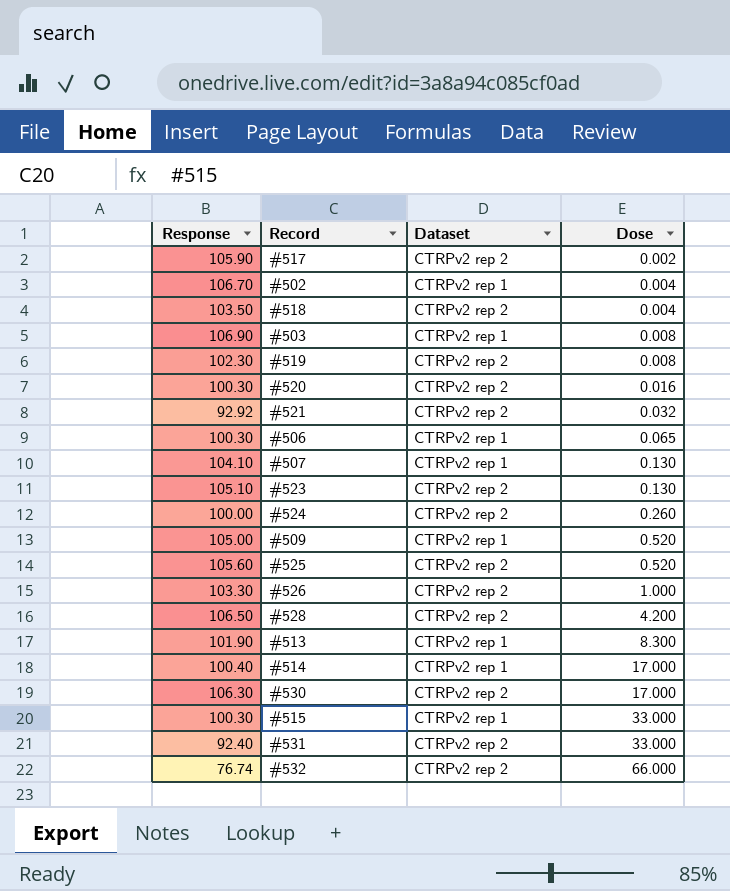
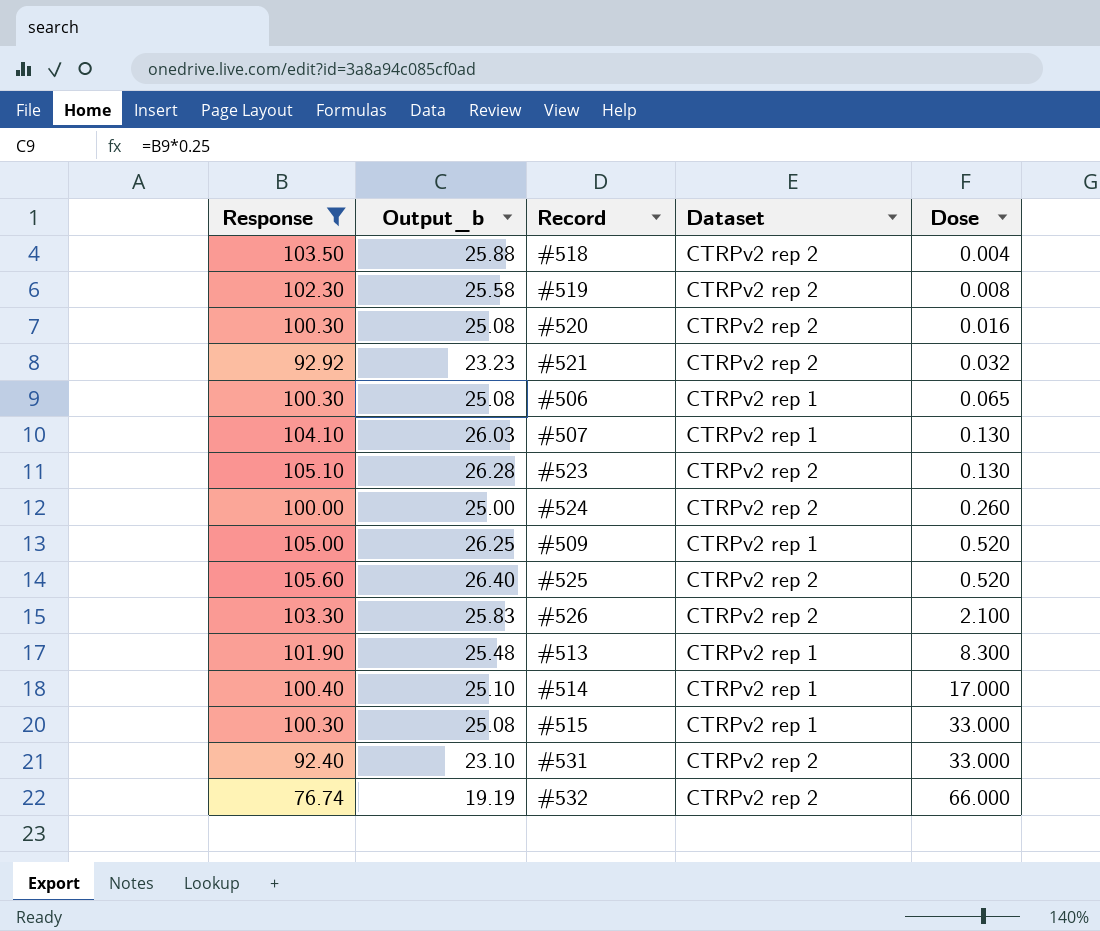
filter: none -> Response <= 105.60
column Output_b | formula: none -> [Response] * 0.25
#526 | Dose: 1.000 -> 2.100

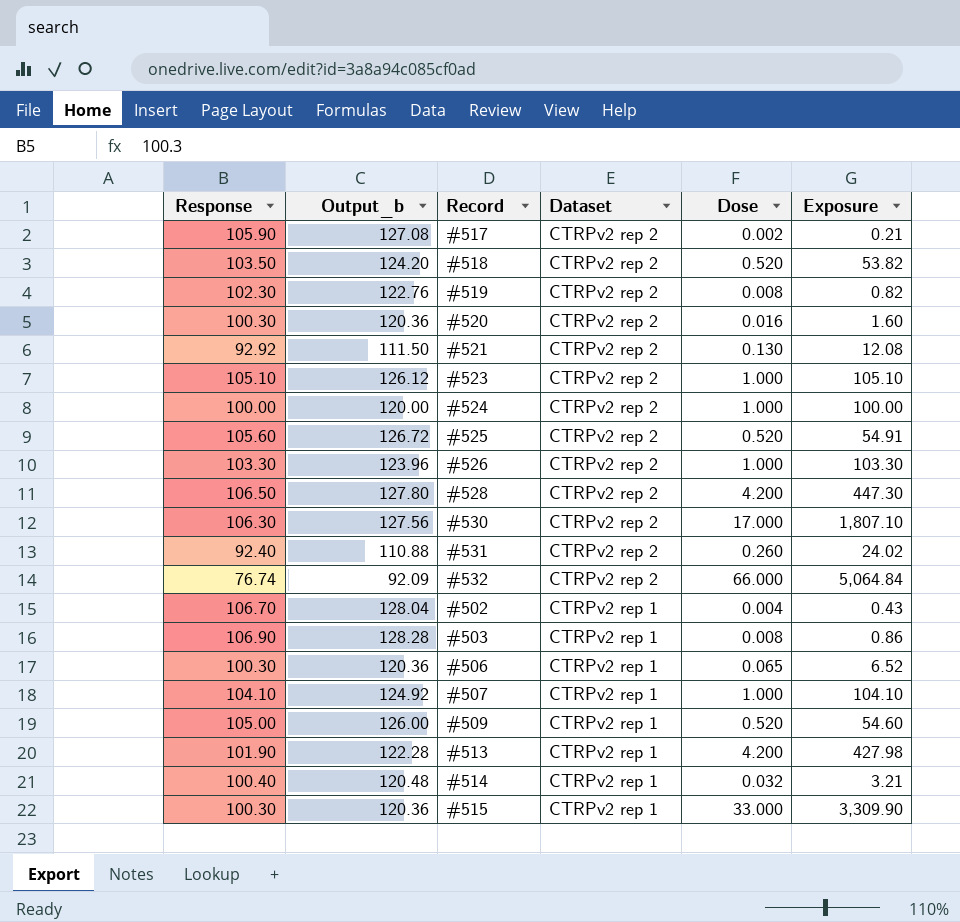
filter: Response <= 105.60 -> none
row order: Dose ascending -> Dataset descending
column Output_b | formula: [Response] * 0.25 -> [Response] * 1.2
column Exposure | formula: none -> [Response] * [Dose]
#518 | Dose: 0.004 -> 0.520
#521 | Dose: 0.032 -> 0.130
#523 | Dose: 0.130 -> 1.000
#524 | Dose: 0.260 -> 1.000
#526 | Dose: 2.100 -> 1.000
#531 | Dose: 33.000 -> 0.260
#507 | Dose: 0.130 -> 1.000
#513 | Dose: 8.300 -> 4.200
#514 | Dose: 17.000 -> 0.032

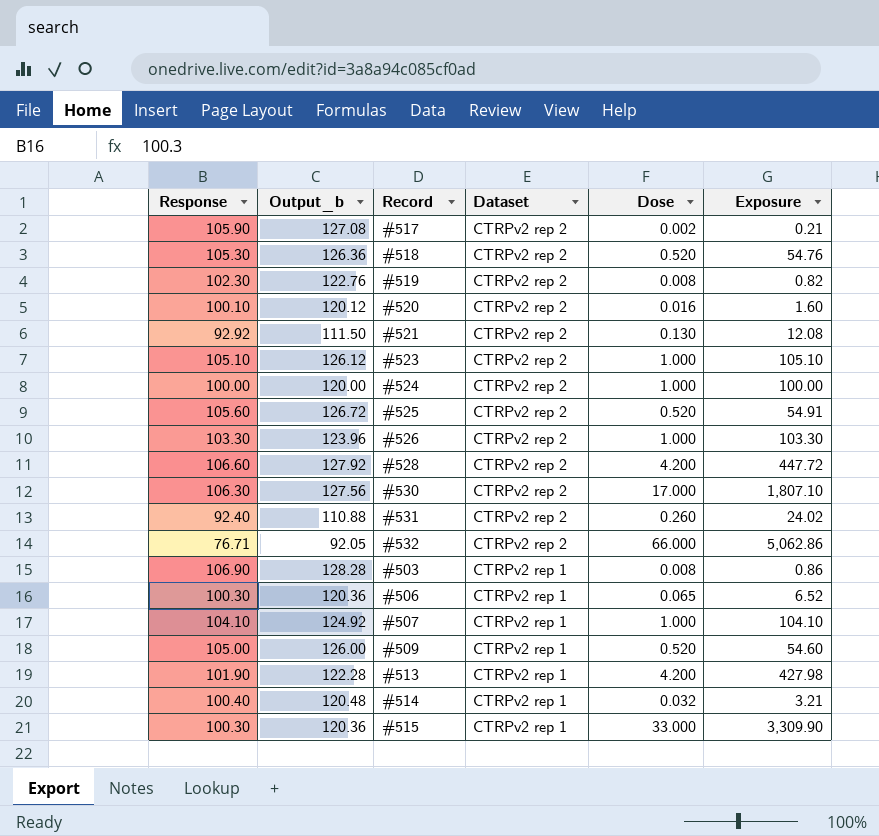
row #502: 106.70 | 128.04 | CTRPv2 rep 1 | 0.004 | 0.43 -> none
#518 | Response: 103.50 -> 105.30
#518 | Output_b: 124.20 -> 126.36
#518 | Exposure: 53.82 -> 54.76
#520 | Response: 100.30 -> 100.10
#520 | Output_b: 120.36 -> 120.12
#528 | Response: 106.50 -> 106.60
#528 | Output_b: 127.80 -> 127.92
#528 | Exposure: 447.30 -> 447.72
#532 | Response: 76.74 -> 76.71
#532 | Output_b: 92.09 -> 92.05
#532 | Exposure: 5,064.84 -> 5,062.86

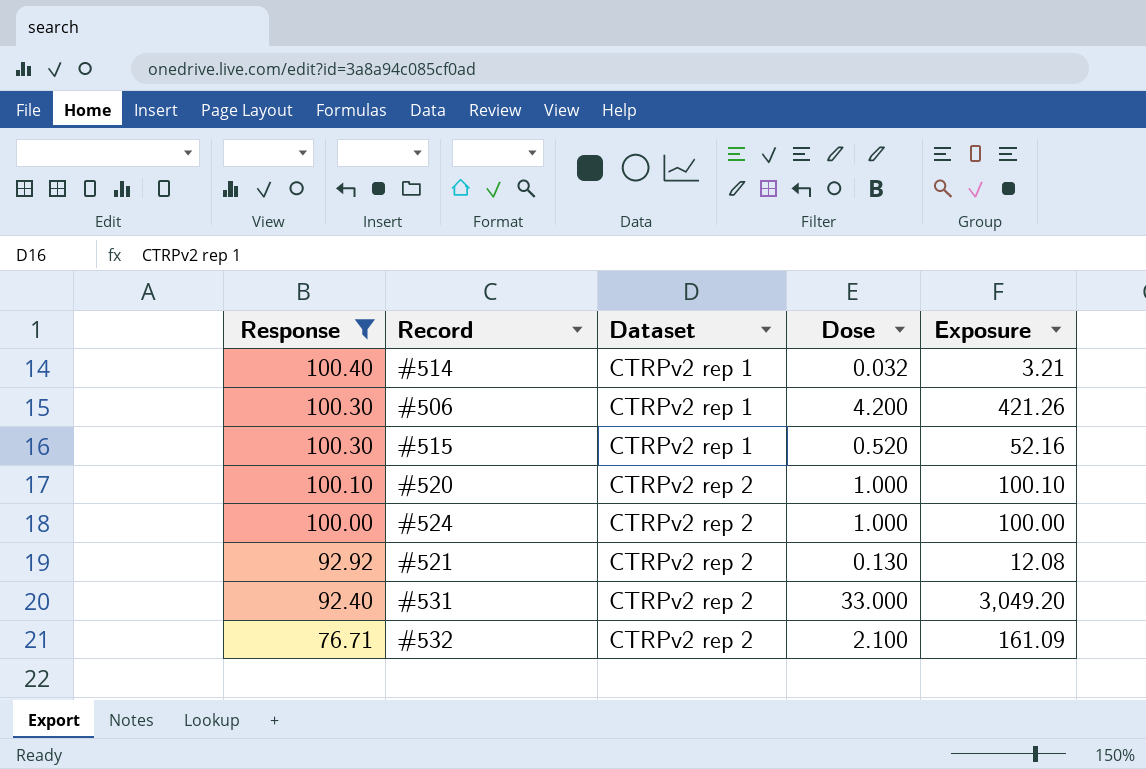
filter: none -> Response <= 100.40
row order: Dataset descending -> Response descending
column Output_b | formula: [Response] * 1.2 -> none
#506 | Dose: 0.065 -> 4.200
#506 | Exposure: 6.52 -> 421.26
#515 | Dose: 33.000 -> 0.520
#515 | Exposure: 3,309.90 -> 52.16
#520 | Dose: 0.016 -> 1.000
#520 | Exposure: 1.60 -> 100.10
#531 | Dose: 0.260 -> 33.000
#531 | Exposure: 24.02 -> 3,049.20
#532 | Dose: 66.000 -> 2.100
#532 | Exposure: 5,062.86 -> 161.09

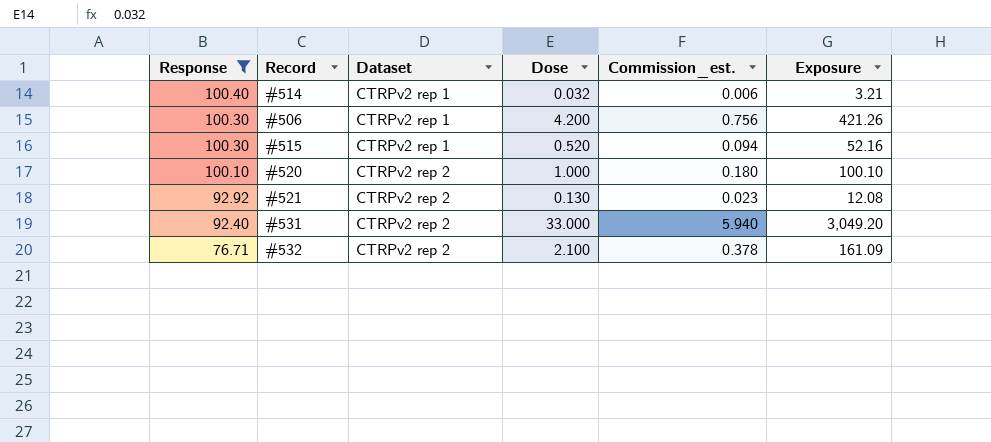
column Commission_est. | formula: none -> [Dose] * 0.18
row #524: 100.00 | CTRPv2 rep 2 | 1.000 | 100.00 -> none

